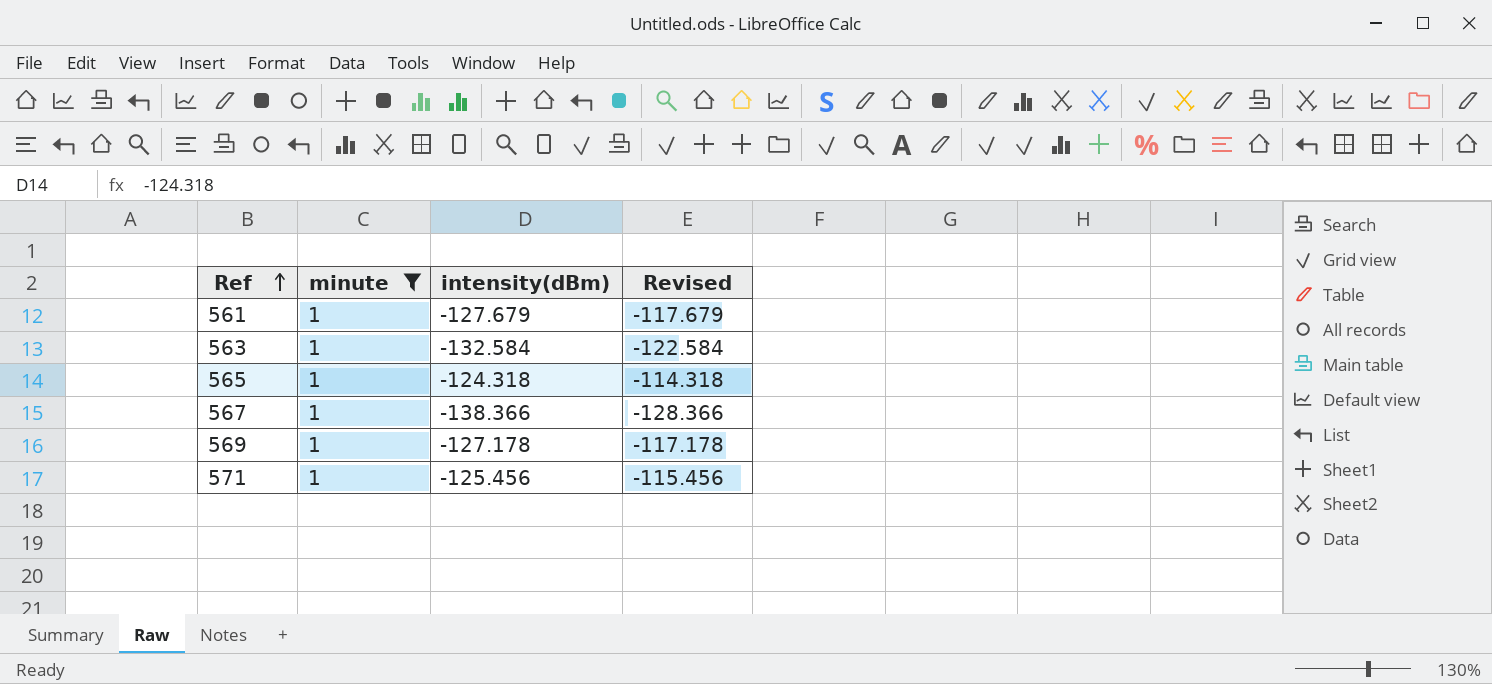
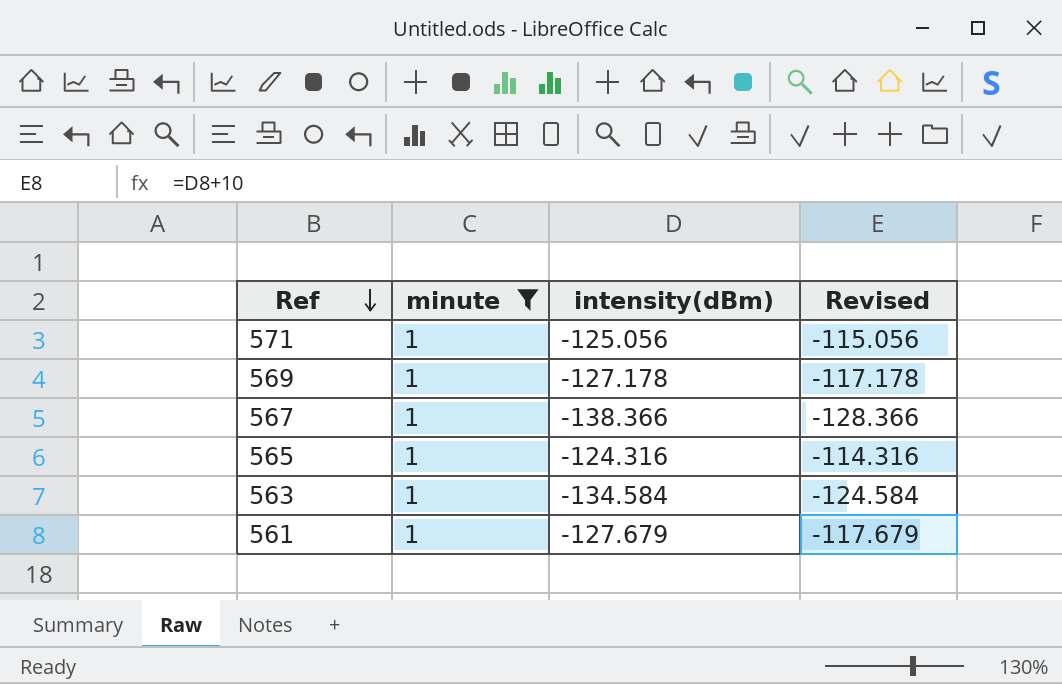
row order: Ref ascending -> Ref descending
571 | intensity(dBm): -125.456 -> -125.056
571 | Revised: -115.456 -> -115.056
565 | intensity(dBm): -124.318 -> -124.316
565 | Revised: -114.318 -> -114.316
563 | intensity(dBm): -132.584 -> -134.584
563 | Revised: -122.584 -> -124.584

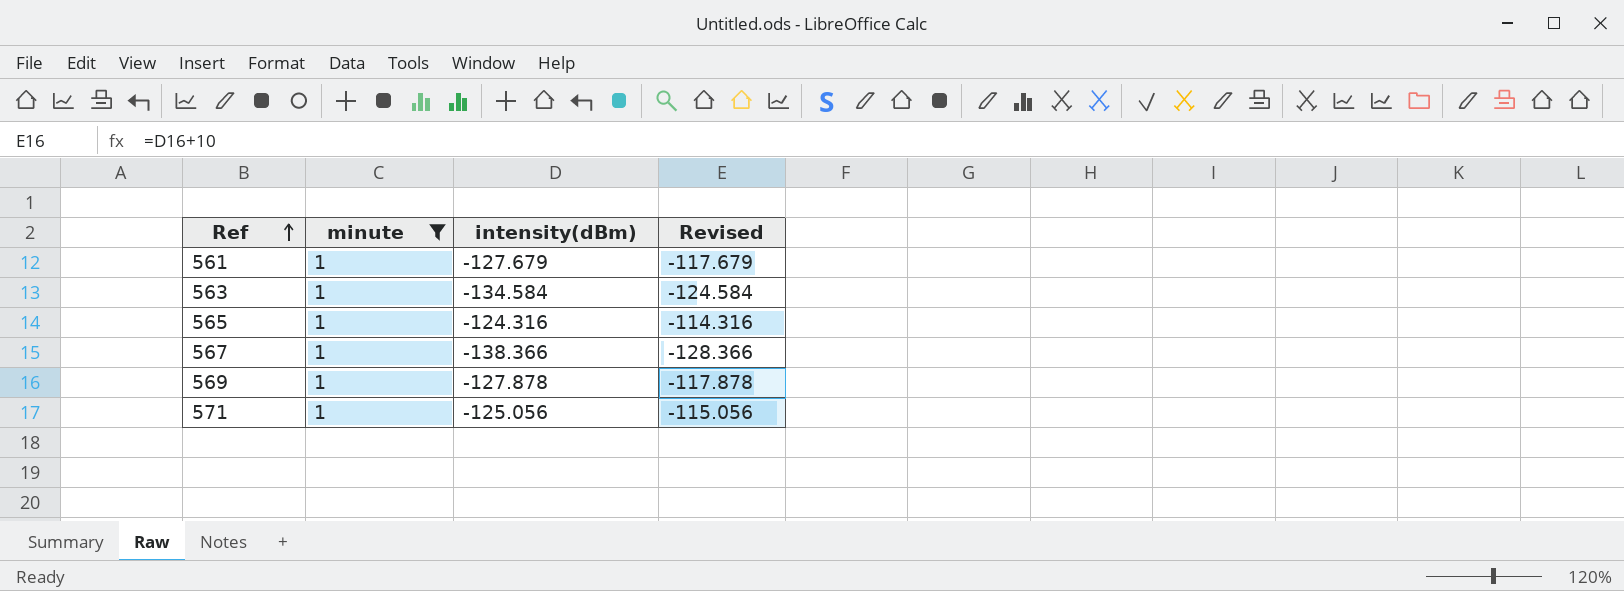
row order: Ref descending -> Ref ascending
569 | intensity(dBm): -127.178 -> -127.878
569 | Revised: -117.178 -> -117.878

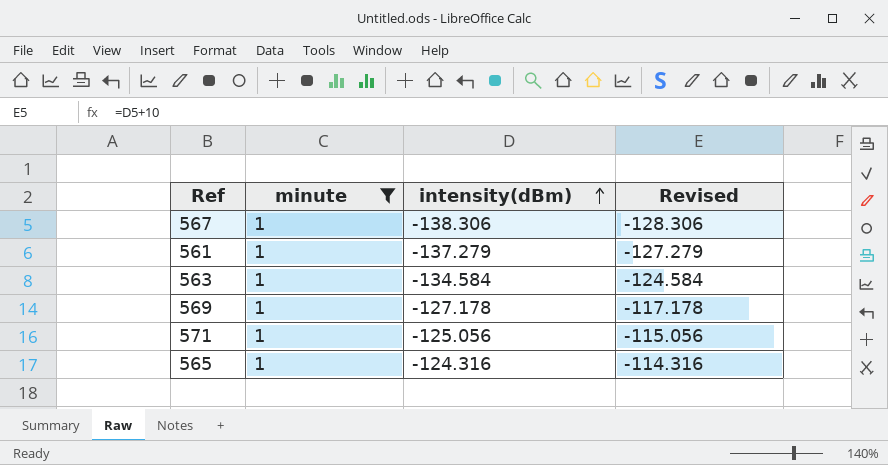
row order: Ref ascending -> intensity(dBm) ascending
567 | intensity(dBm): -138.366 -> -138.306
567 | Revised: -128.366 -> -128.306
561 | intensity(dBm): -127.679 -> -137.279
561 | Revised: -117.679 -> -127.279
569 | intensity(dBm): -127.878 -> -127.178
569 | Revised: -117.878 -> -117.178

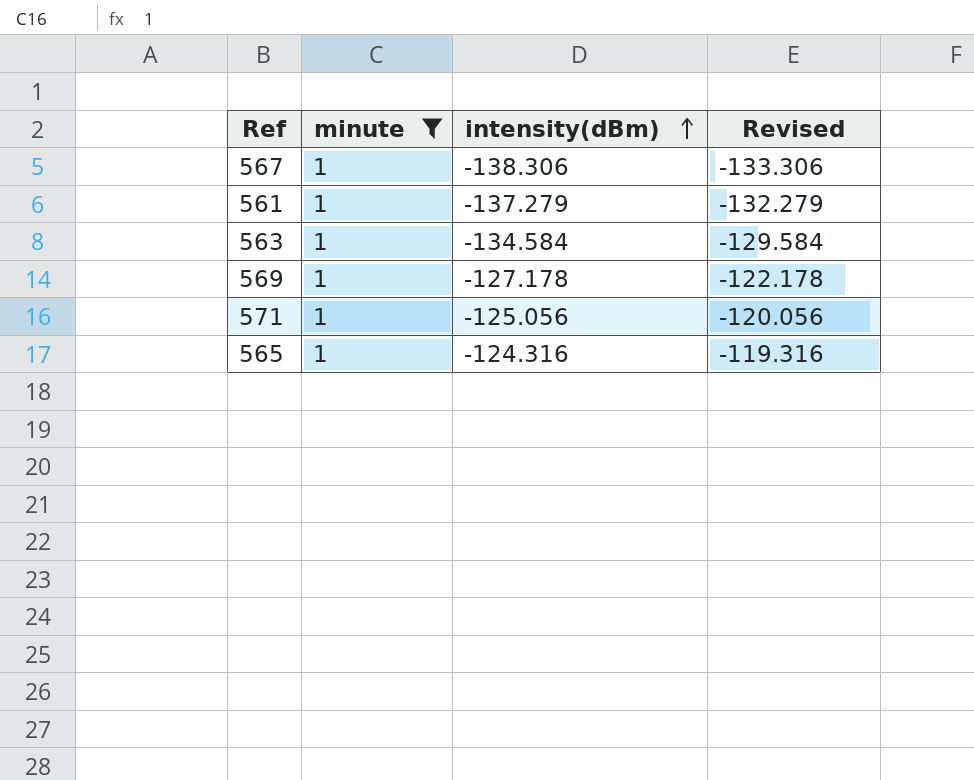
column Revised | formula: [intensity(dBm)] + 10 -> [intensity(dBm)] + 5

